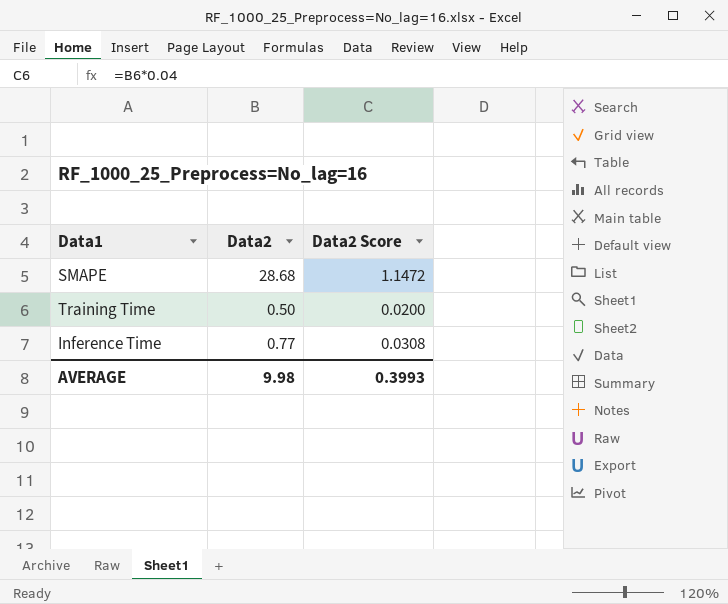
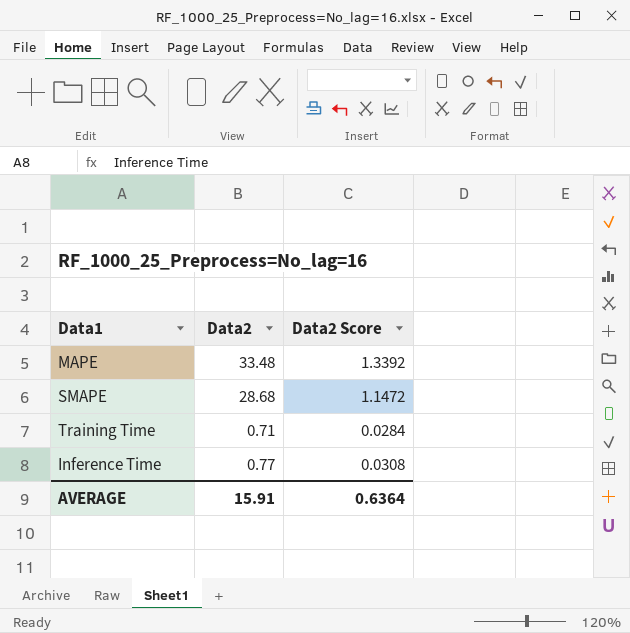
row MAPE: none -> 33.48 | 1.3392
Training Time | Data2: 0.50 -> 0.71
Training Time | Data2 Score: 0.0200 -> 0.0284
AVERAGE | Data2: 9.98 -> 15.91
AVERAGE | Data2 Score: 0.3993 -> 0.6364

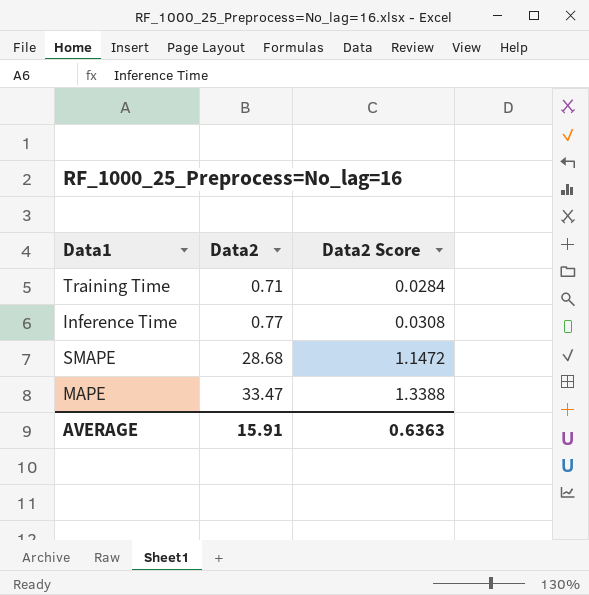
row order: none -> Data2 ascending
MAPE | Data2: 33.48 -> 33.47
MAPE | Data2 Score: 1.3392 -> 1.3388
AVERAGE | Data2 Score: 0.6364 -> 0.6363

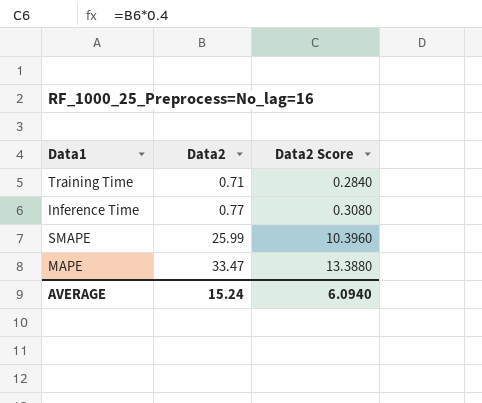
column Data2 Score | formula: [Data2] * 0.04 -> [Data2] * 0.4
SMAPE | Data2: 28.68 -> 25.99
AVERAGE | Data2: 15.91 -> 15.24
AVERAGE | Data2 Score: 0.6363 -> 6.0940

